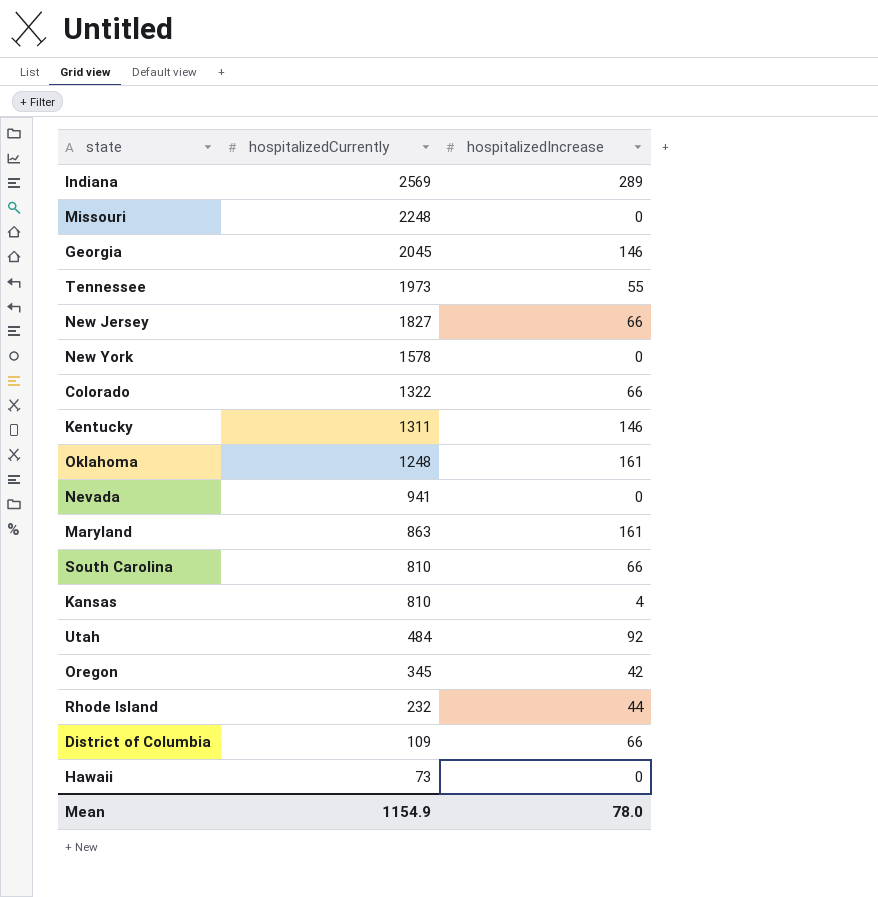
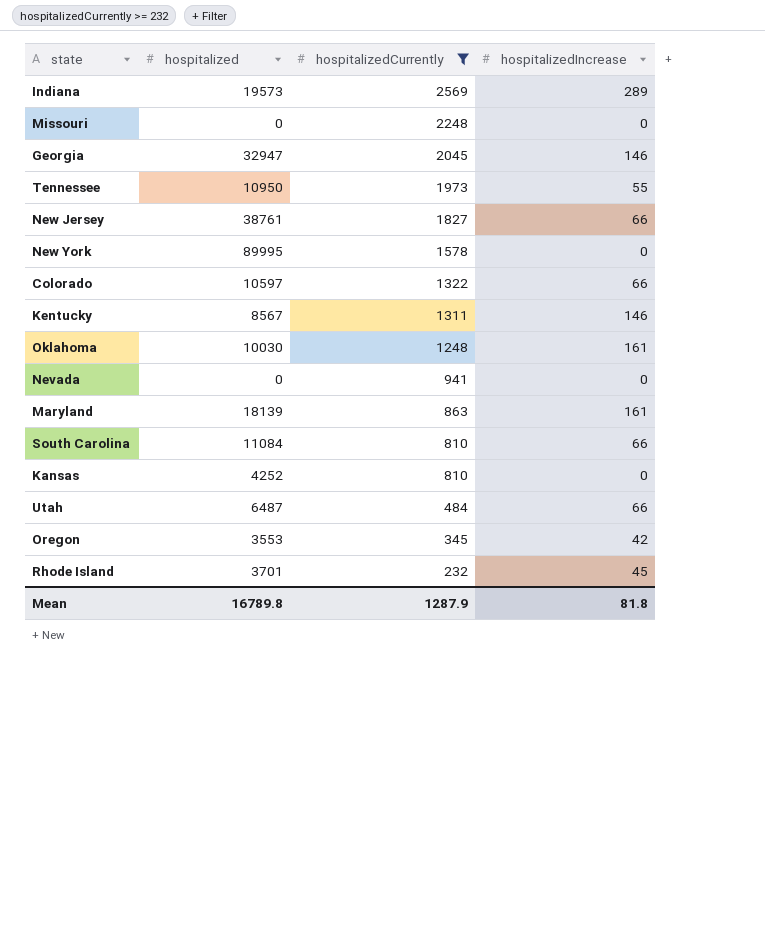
filter: none -> hospitalizedCurrently >= 232
column hospitalized | position: none -> 2
Kansas | hospitalizedIncrease: 4 -> 0
Utah | hospitalizedIncrease: 92 -> 66
Rhode Island | hospitalizedIncrease: 44 -> 45
Mean | hospitalizedCurrently: 1154.9 -> 1287.9
Mean | hospitalizedIncrease: 78.0 -> 81.8

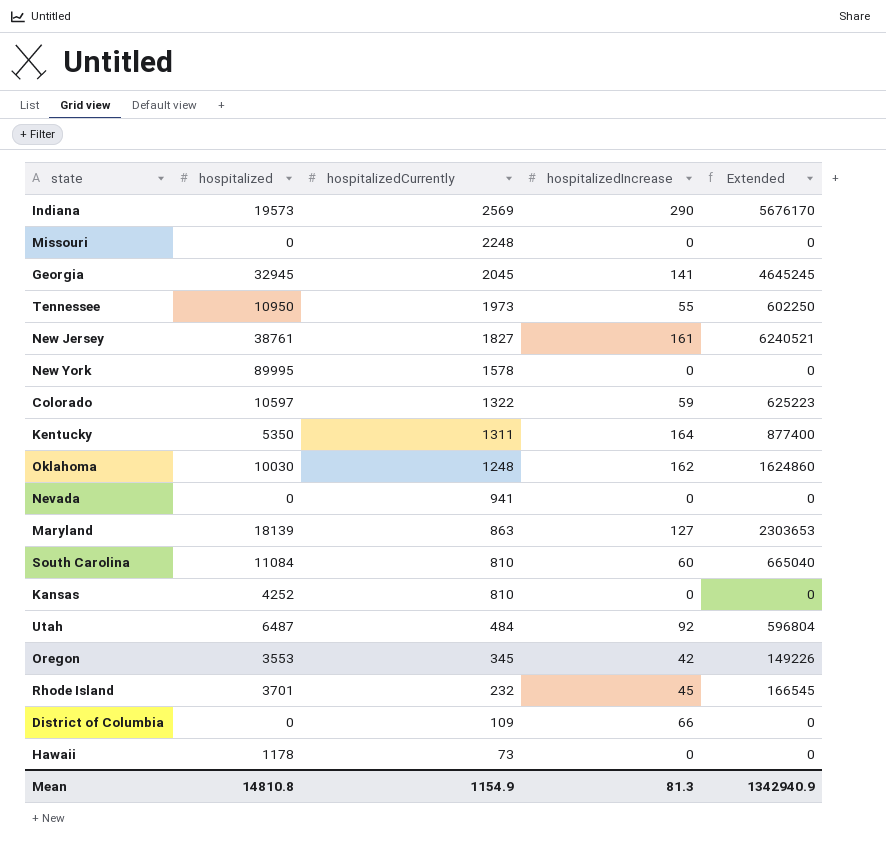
filter: hospitalizedCurrently >= 232 -> none
column Extended | formula: none -> [hospitalized] * [hospitalizedIncrease]
Indiana | hospitalizedIncrease: 289 -> 290
Georgia | hospitalized: 32947 -> 32945
Georgia | hospitalizedIncrease: 146 -> 141
New Jersey | hospitalizedIncrease: 66 -> 161
Colorado | hospitalizedIncrease: 66 -> 59
Kentucky | hospitalized: 8567 -> 5350
Kentucky | hospitalizedIncrease: 146 -> 164
Oklahoma | hospitalizedIncrease: 161 -> 162
Maryland | hospitalizedIncrease: 161 -> 127
South Carolina | hospitalizedIncrease: 66 -> 60
Utah | hospitalizedIncrease: 66 -> 92
Mean | hospitalized: 16789.8 -> 14810.8
Mean | hospitalizedCurrently: 1287.9 -> 1154.9
Mean | hospitalizedIncrease: 81.8 -> 81.3

